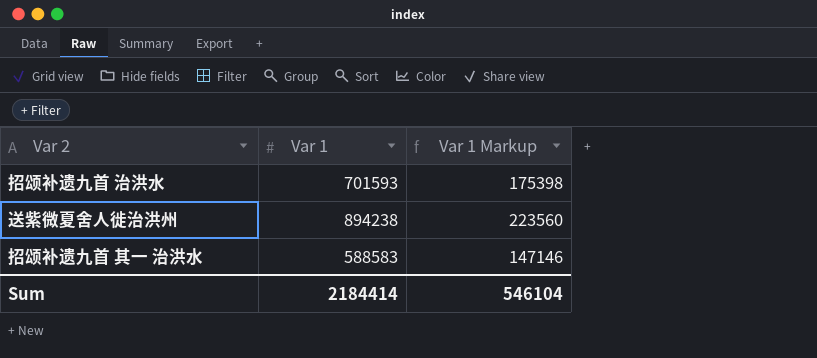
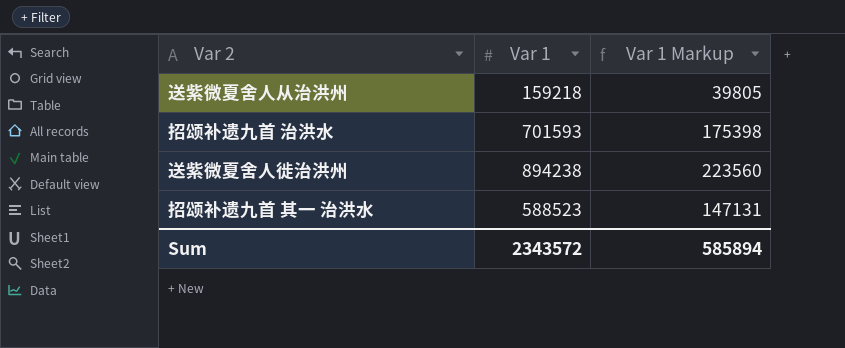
row 送紫微夏舍人从治洪州: none -> 159218 | 39805
招颂补遗九首 其一 治洪水 | Var 1: 588583 -> 588523
招颂补遗九首 其一 治洪水 | Var 1 Markup: 147146 -> 147131
Sum | Var 1: 2184414 -> 2343572
Sum | Var 1 Markup: 546104 -> 585894

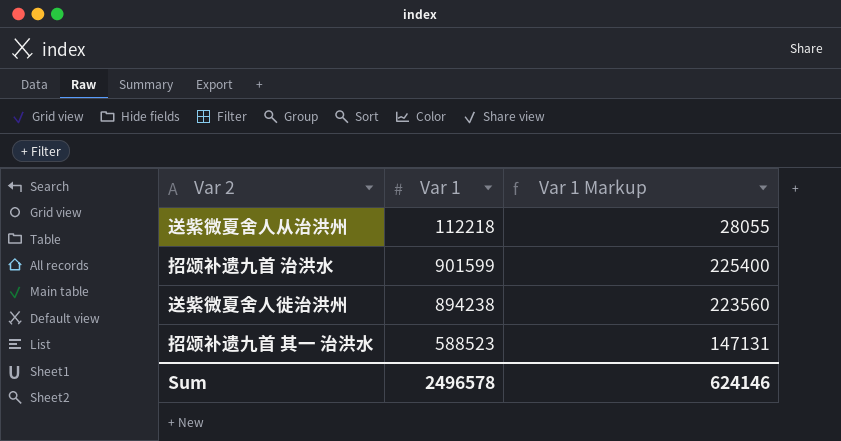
送紫微夏舍人从治洪州 | Var 1: 159218 -> 112218
送紫微夏舍人从治洪州 | Var 1 Markup: 39805 -> 28055
招颂补遗九首 治洪水 | Var 1: 701593 -> 901599
招颂补遗九首 治洪水 | Var 1 Markup: 175398 -> 225400
Sum | Var 1: 2343572 -> 2496578
Sum | Var 1 Markup: 585894 -> 624146

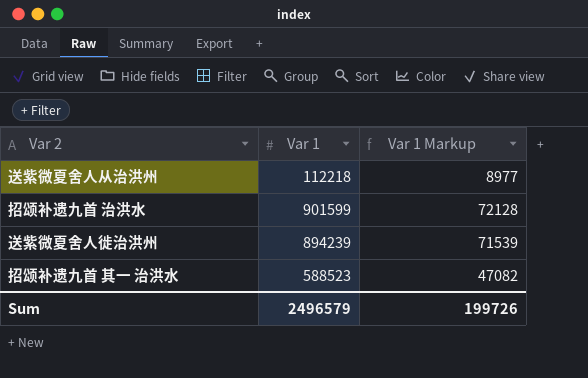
column Var 1 Markup | formula: [Var 1] * 0.25 -> [Var 1] * 0.08
送紫微夏舍人徙治洪州 | Var 1: 894238 -> 894239
Sum | Var 1: 2496578 -> 2496579
Sum | Var 1 Markup: 624146 -> 199726

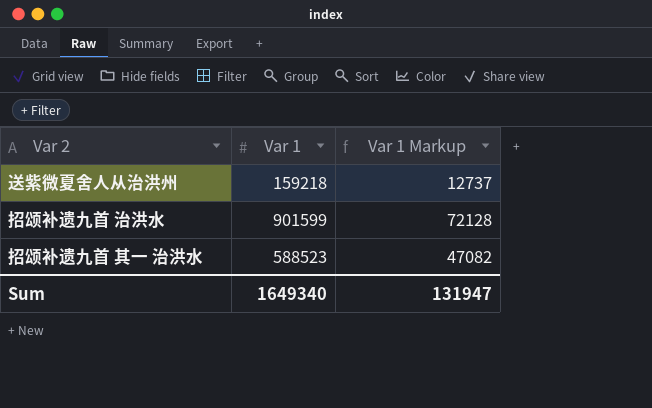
row 送紫微夏舍人徙治洪州: 894239 | 71539 -> none
送紫微夏舍人从治洪州 | Var 1: 112218 -> 159218
送紫微夏舍人从治洪州 | Var 1 Markup: 8977 -> 12737
Sum | Var 1: 2496579 -> 1649340
Sum | Var 1 Markup: 199726 -> 131947

